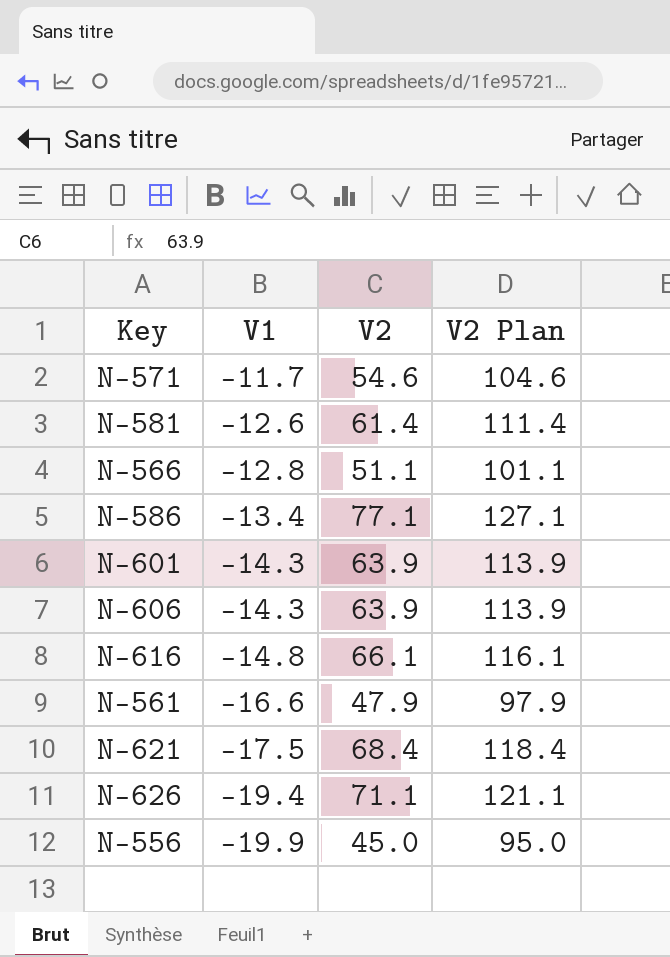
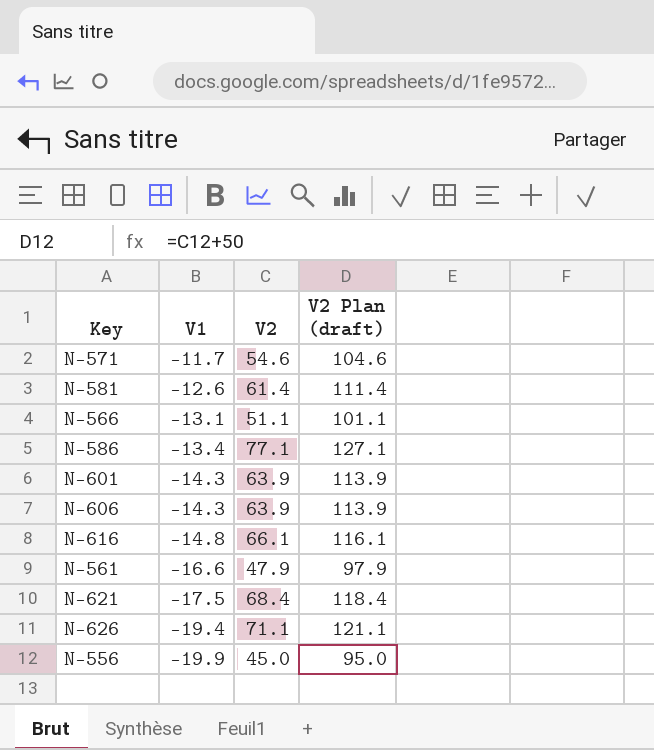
column name: V2 Plan -> V2 Plan (draft)
N-566 | V1: -12.8 -> -13.1

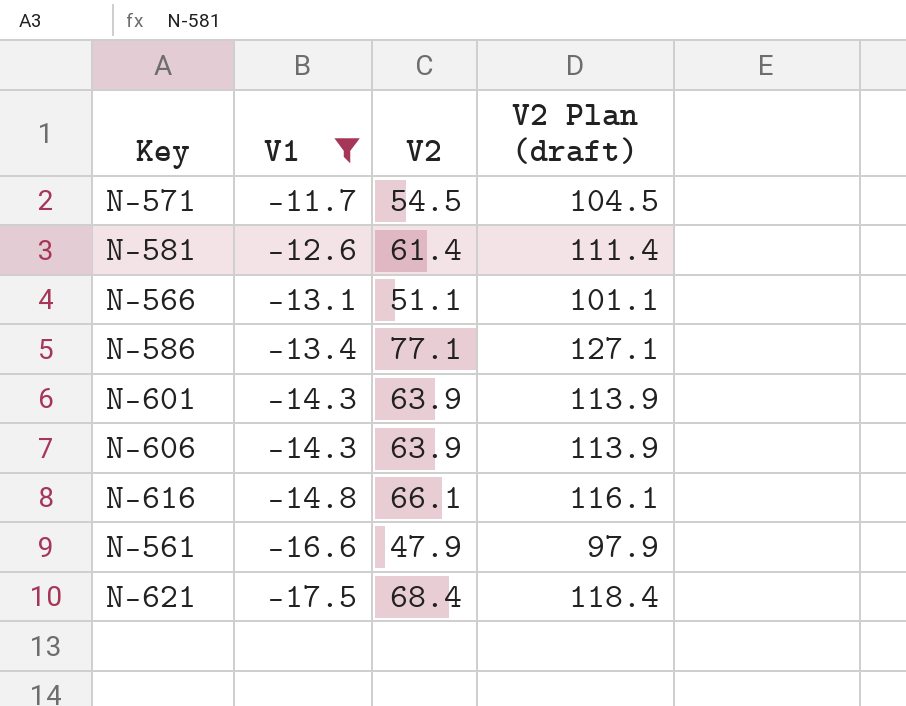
filter: none -> V1 >= -17.5
N-571 | V2: 54.6 -> 54.5
N-571 | V2 Plan (draft): 104.6 -> 104.5

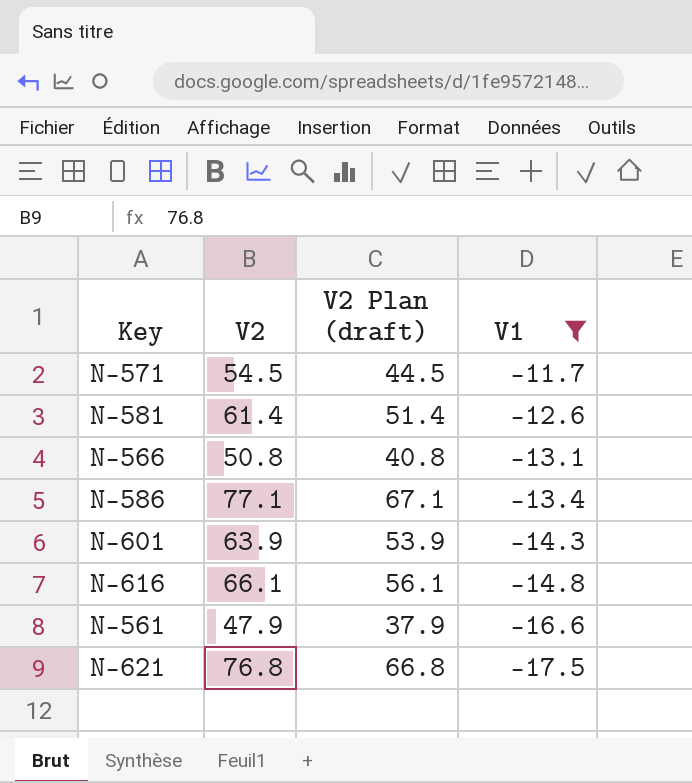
column V2 Plan (draft) | formula: [V2] + 50 -> [V2] - 10
column V1 | position: 2 -> 4
row N-606: -14.3 | 63.9 | 113.9 -> none
N-566 | V2: 51.1 -> 50.8
N-621 | V2: 68.4 -> 76.8

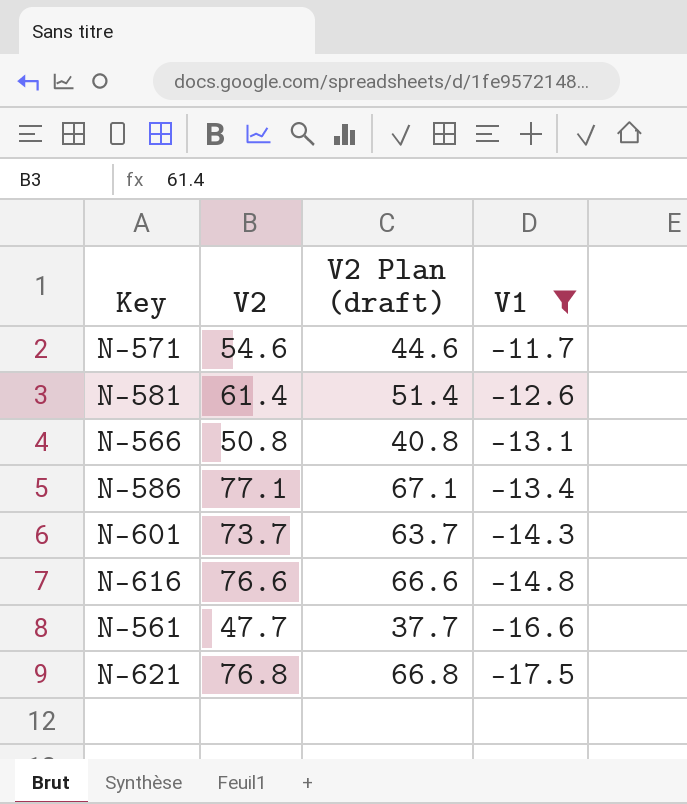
N-571 | V2: 54.5 -> 54.6
N-571 | V2 Plan (draft): 44.5 -> 44.6
N-601 | V2: 63.9 -> 73.7
N-601 | V2 Plan (draft): 53.9 -> 63.7
N-616 | V2: 66.1 -> 76.6
N-616 | V2 Plan (draft): 56.1 -> 66.6
N-561 | V2: 47.9 -> 47.7
N-561 | V2 Plan (draft): 37.9 -> 37.7

